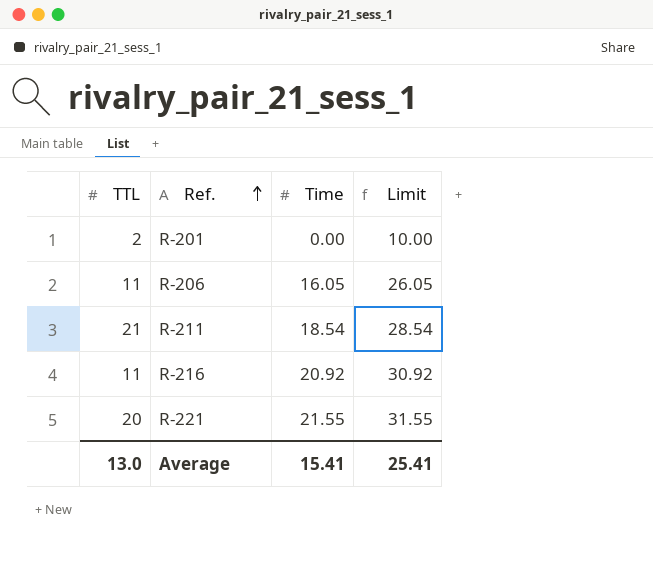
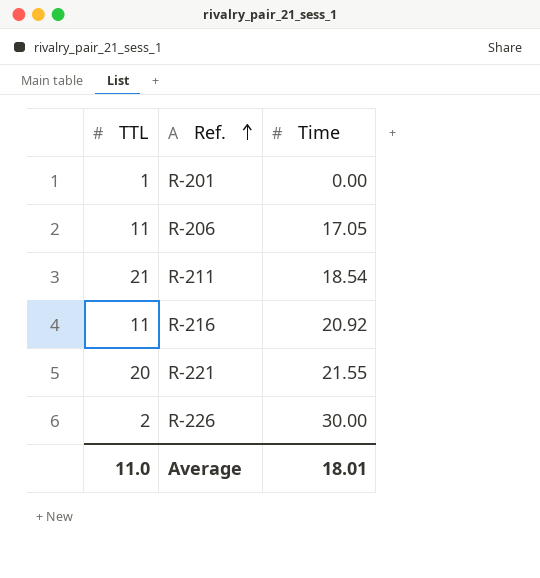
column Limit | formula: [Time] + 10 -> none
R-201 | TTL: 2 -> 1
R-206 | Time: 16.05 -> 17.05
row R-226: none -> 2 | 30.00
Average | TTL: 13.0 -> 11.0
Average | Time: 15.41 -> 18.01

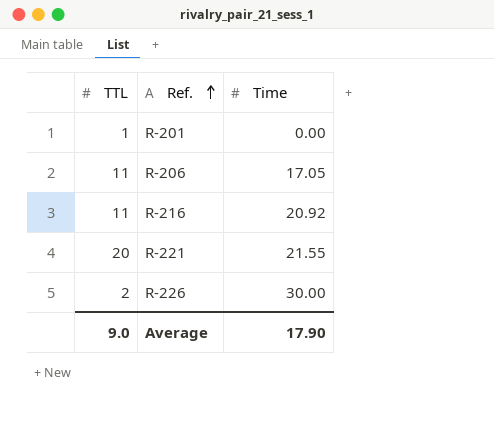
row R-211: 21 | 18.54 -> none
Average | TTL: 11.0 -> 9.0
Average | Time: 18.01 -> 17.90

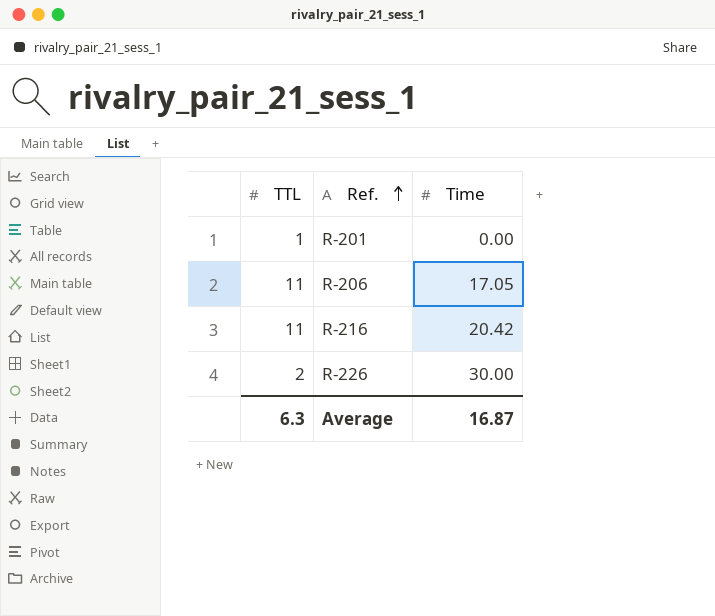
row R-221: 20 | 21.55 -> none
R-216 | Time: 20.92 -> 20.42
Average | TTL: 9.0 -> 6.3
Average | Time: 17.90 -> 16.87

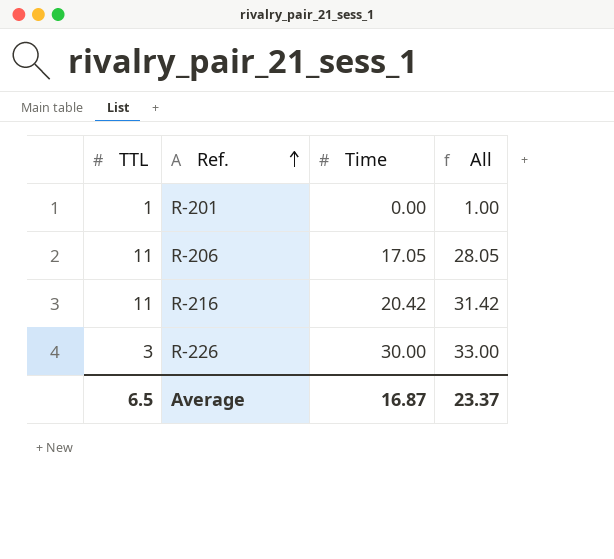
column All | formula: none -> [TTL] + [Time]
R-226 | TTL: 2 -> 3
Average | TTL: 6.3 -> 6.5

